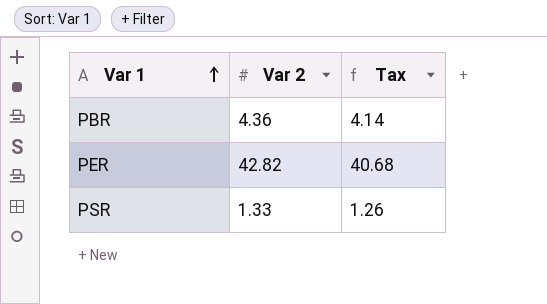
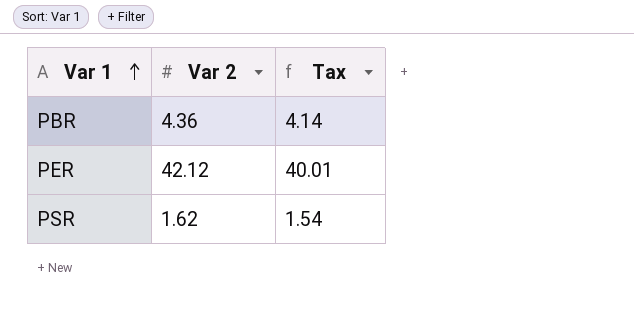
PER | Var 2: 42.82 -> 42.12
PER | Tax: 40.68 -> 40.01
PSR | Var 2: 1.33 -> 1.62
PSR | Tax: 1.26 -> 1.54

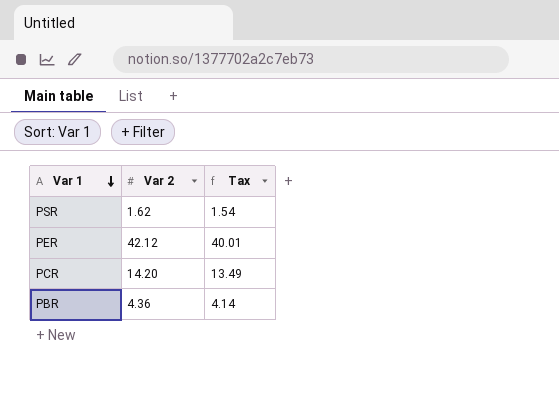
row order: Var 1 ascending -> Var 1 descending
row PCR: none -> 14.20 | 13.49

